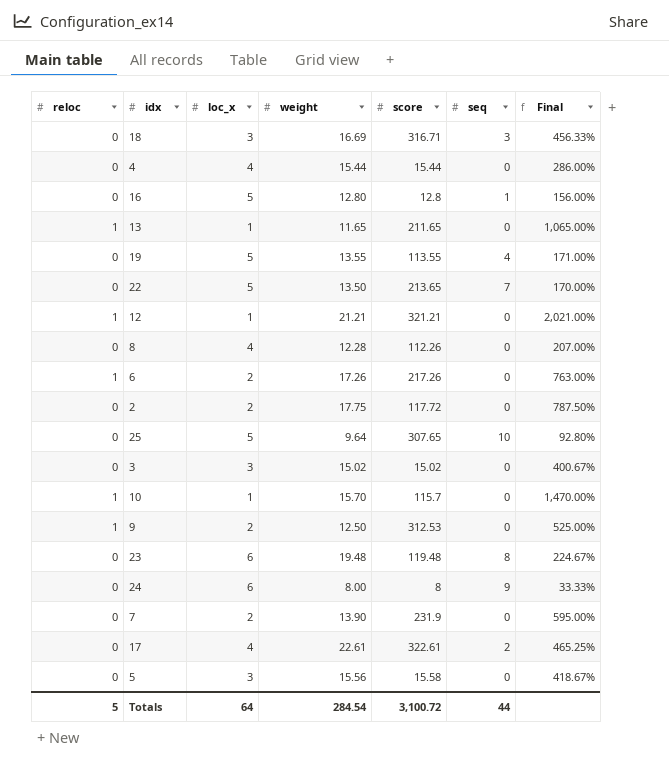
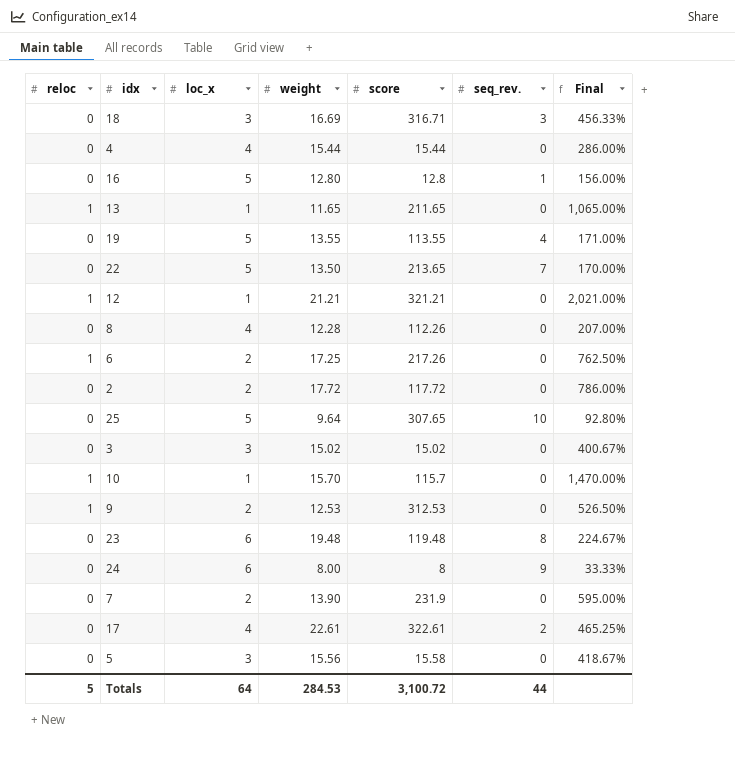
column name: seq -> seq_rev.
6 | weight: 17.26 -> 17.25
6 | Final: 763.00% -> 762.50%
2 | weight: 17.75 -> 17.72
2 | Final: 787.50% -> 786.00%
9 | weight: 12.50 -> 12.53
9 | Final: 525.00% -> 526.50%
Totals | weight: 284.54 -> 284.53

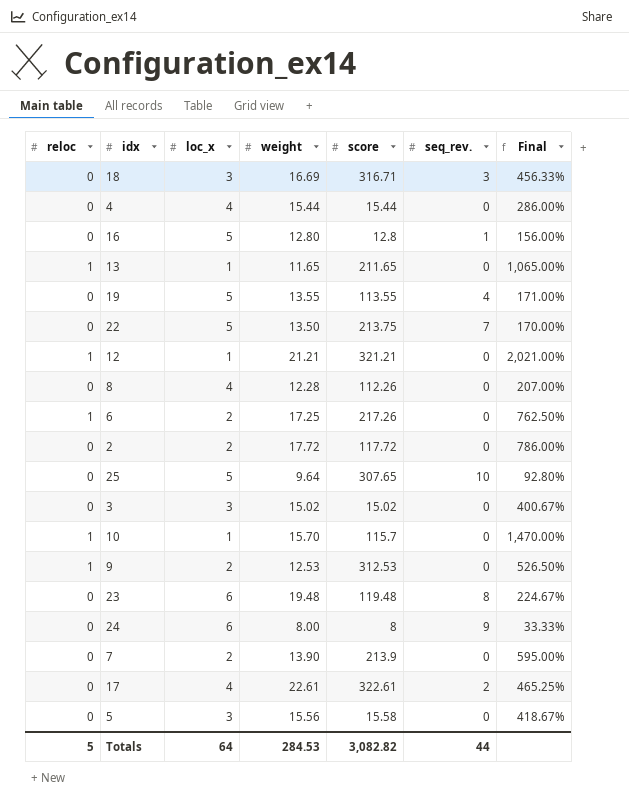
22 | score: 213.65 -> 213.75
7 | score: 231.9 -> 213.9
Totals | score: 3,100.72 -> 3,082.82

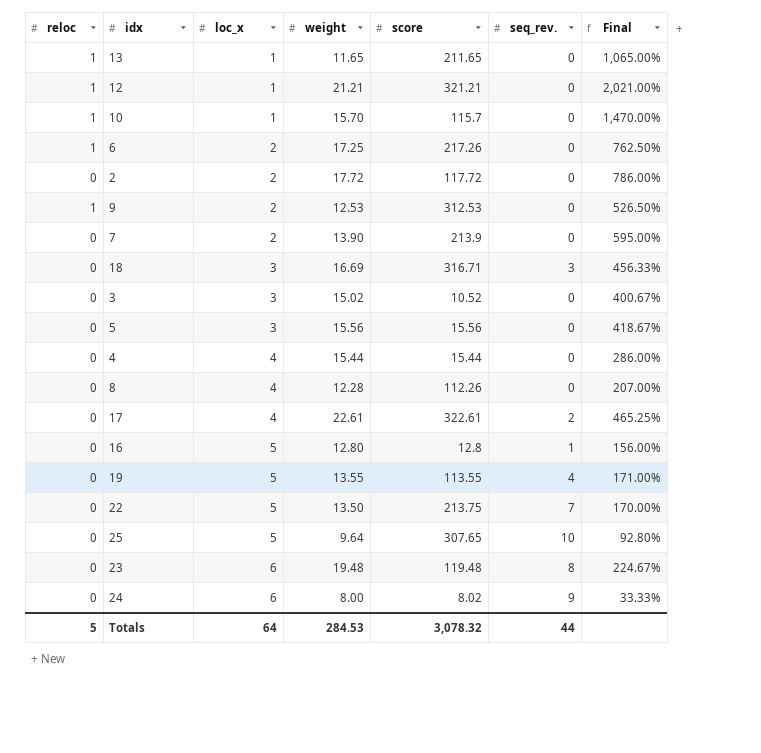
row order: none -> loc_x ascending
3 | score: 15.02 -> 10.52
5 | score: 15.58 -> 15.56
24 | score: 8 -> 8.02
Totals | score: 3,082.82 -> 3,078.32

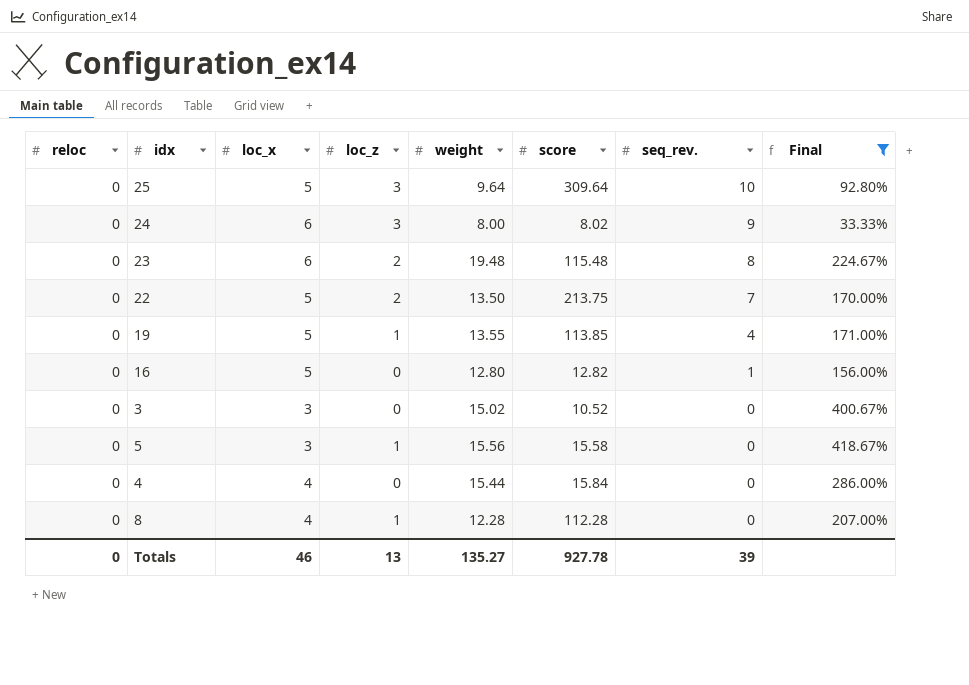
filter: none -> Final <= 418.67%
row order: loc_x ascending -> seq_rev. descending
column loc_z | position: none -> 4
25 | score: 307.65 -> 309.64
23 | score: 119.48 -> 115.48
19 | score: 113.55 -> 113.85
16 | score: 12.8 -> 12.82
5 | score: 15.56 -> 15.58
4 | score: 15.44 -> 15.84
8 | score: 112.26 -> 112.28
Totals | reloc: 5 -> 0
Totals | loc_x: 64 -> 46
Totals | weight: 284.53 -> 135.27
Totals | score: 3,078.32 -> 927.78
Totals | seq_rev.: 44 -> 39

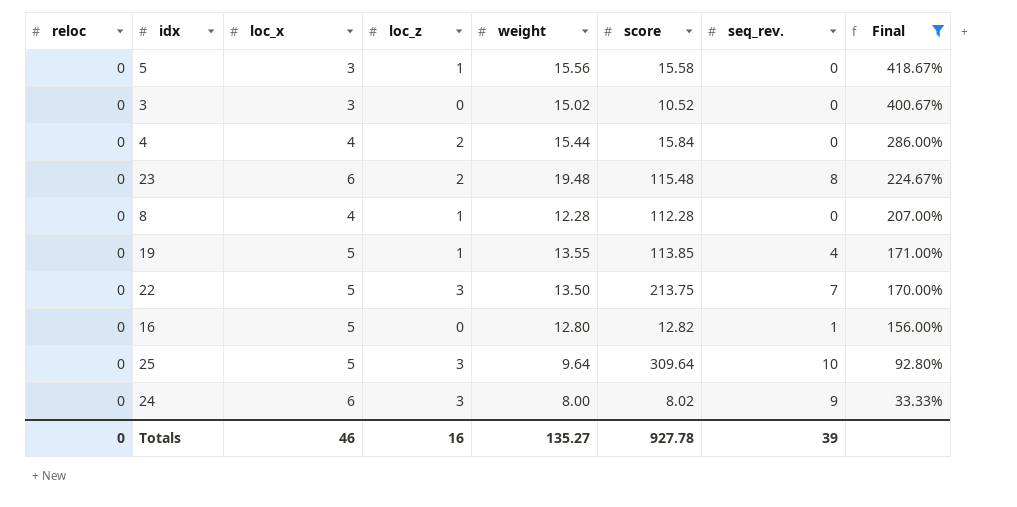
row order: seq_rev. descending -> Final descending
4 | loc_z: 0 -> 2
22 | loc_z: 2 -> 3
Totals | loc_z: 13 -> 16

